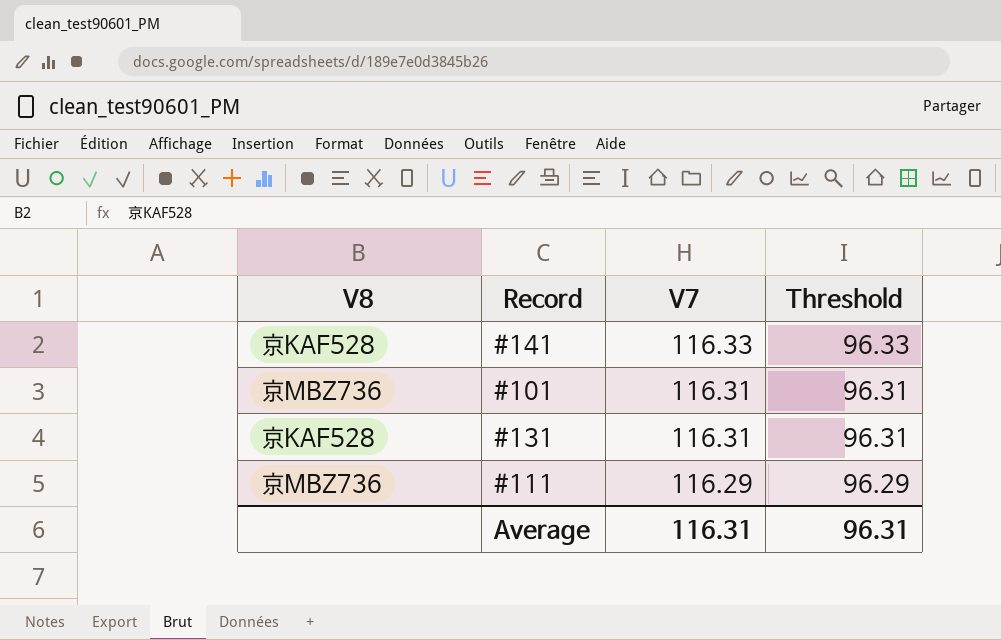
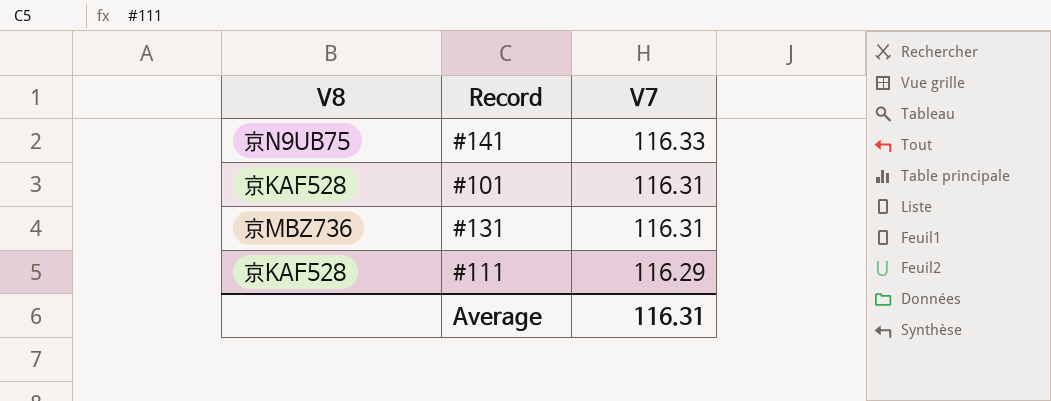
column Threshold | formula: [V7] - 20 -> none
#141 | V8: 京KAF528 -> 京N9UB75
#101 | V8: 京MBZ736 -> 京KAF528
#131 | V8: 京KAF528 -> 京MBZ736
#111 | V8: 京MBZ736 -> 京KAF528

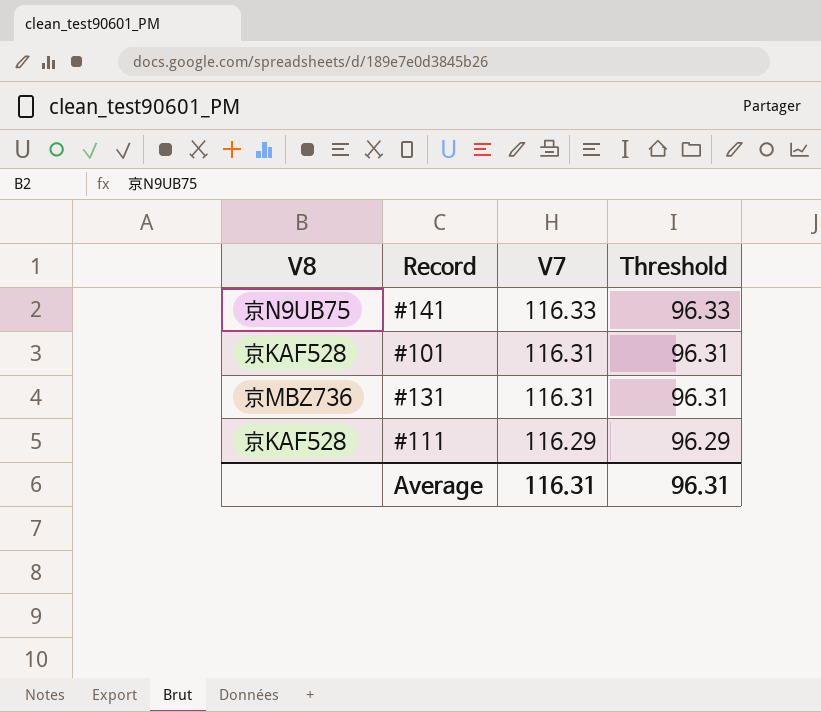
column Threshold | formula: none -> [V7] - 20

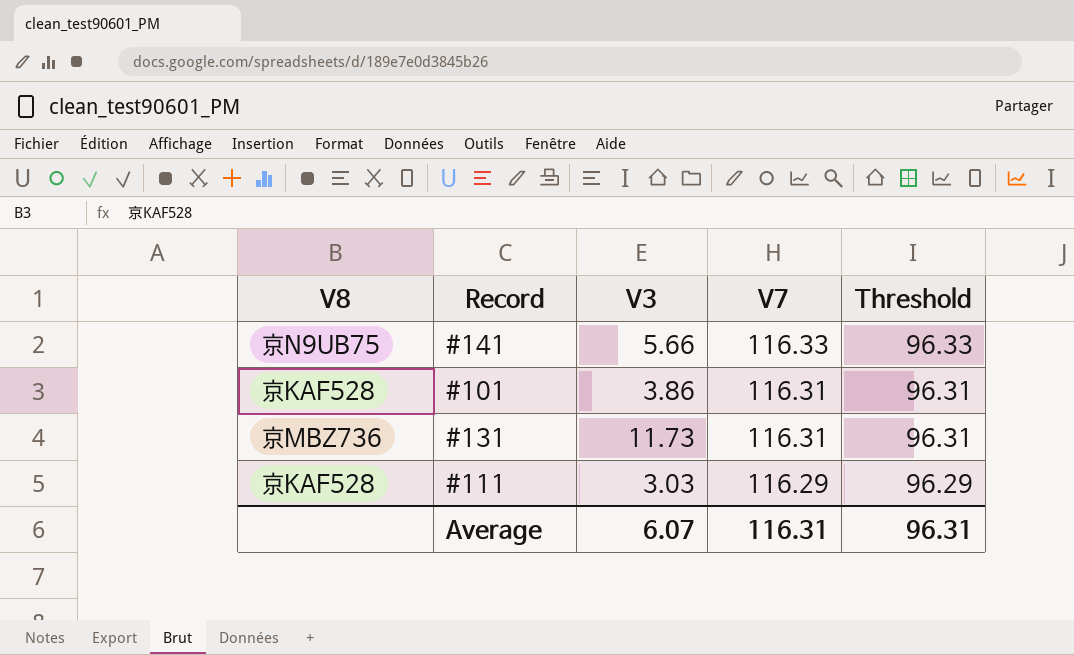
column V3 | position: none -> 3

